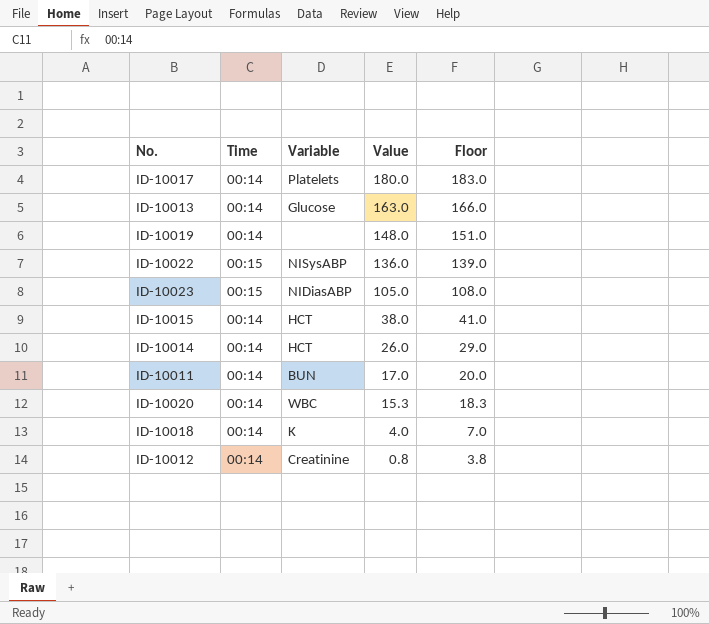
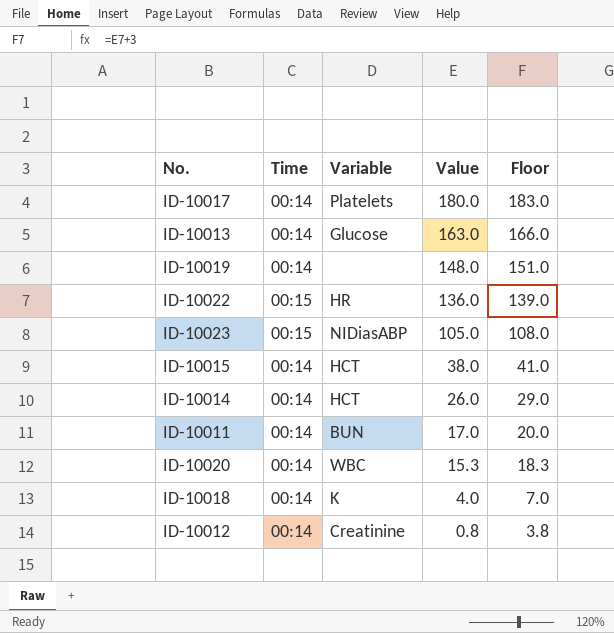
ID-10022 | Variable: NISysABP -> HR

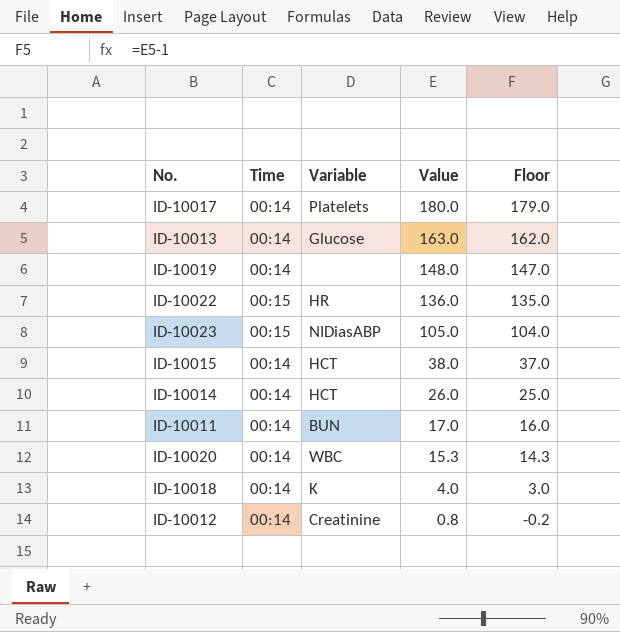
column Floor | formula: [Value] + 3 -> [Value] - 1

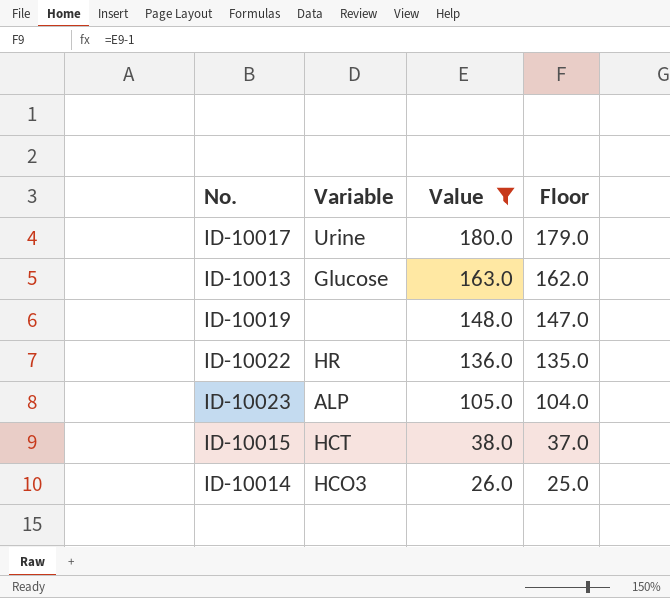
filter: none -> Value >= 26.0
column Time | position: 2 -> none
ID-10017 | Variable: Platelets -> Urine
ID-10023 | Variable: NIDiasABP -> ALP
ID-10014 | Variable: HCT -> HCO3

